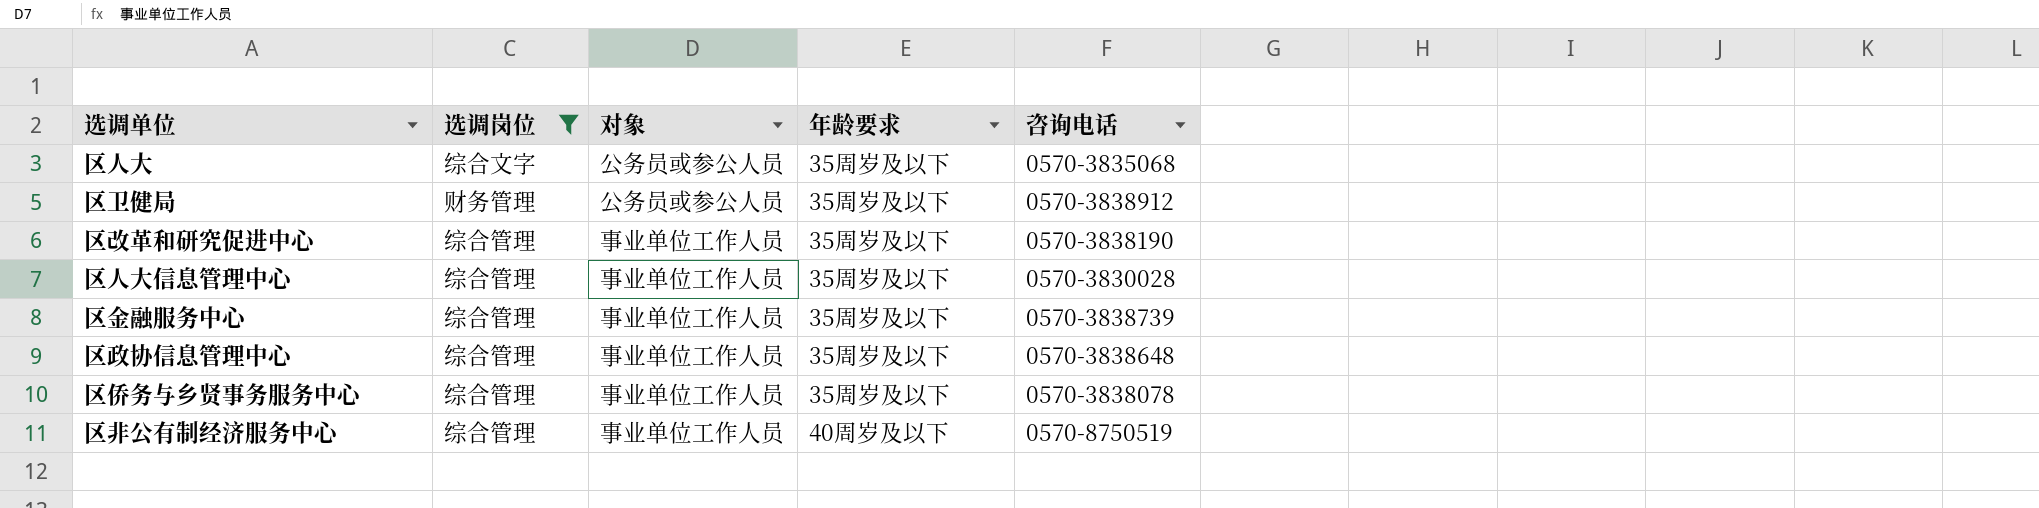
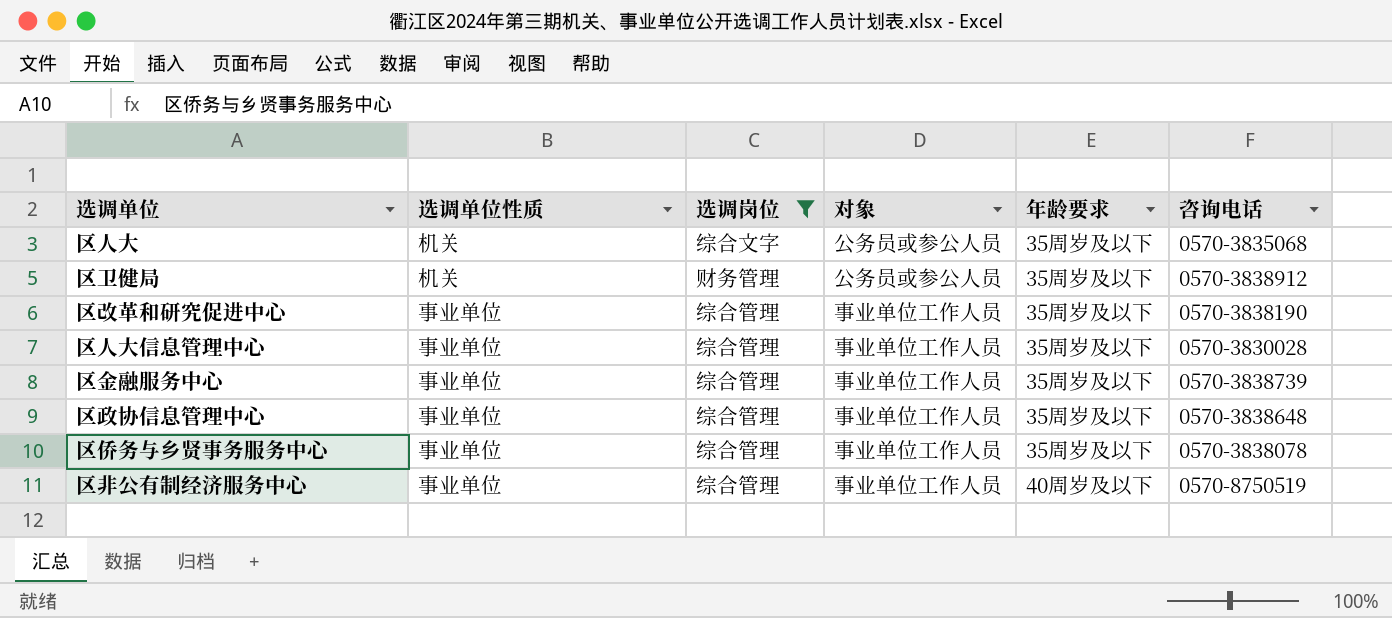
column 选调单位性质 | position: none -> 2

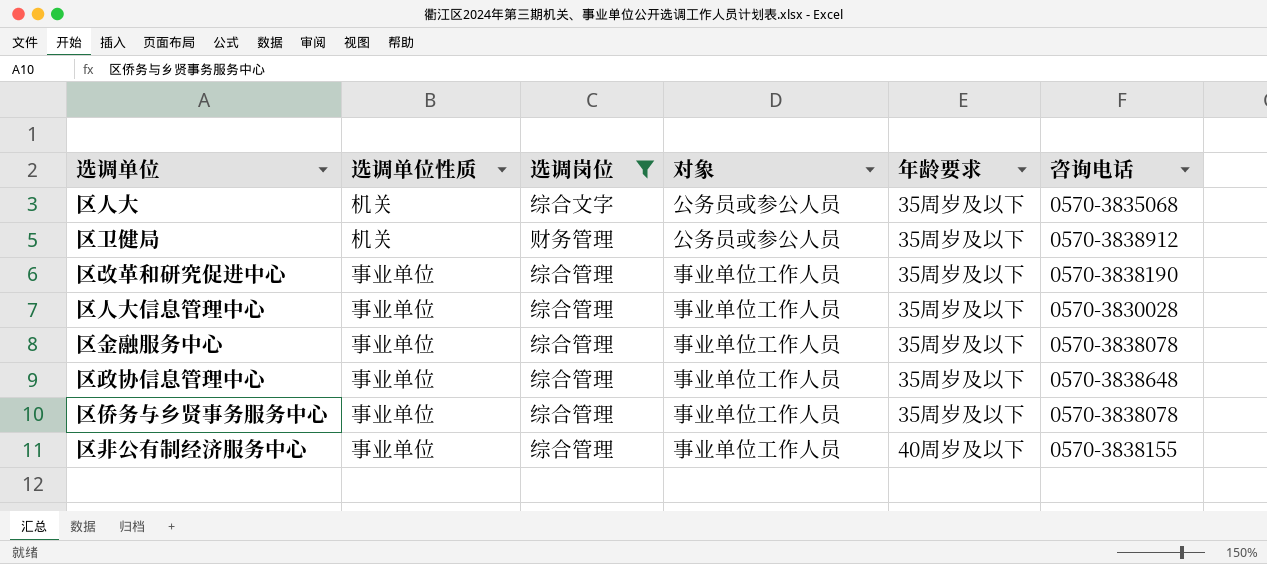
区金融服务中心 | 咨询电话: 0570-3838739 -> 0570-3838078
区非公有制经济服务中心 | 咨询电话: 0570-8750519 -> 0570-3838155

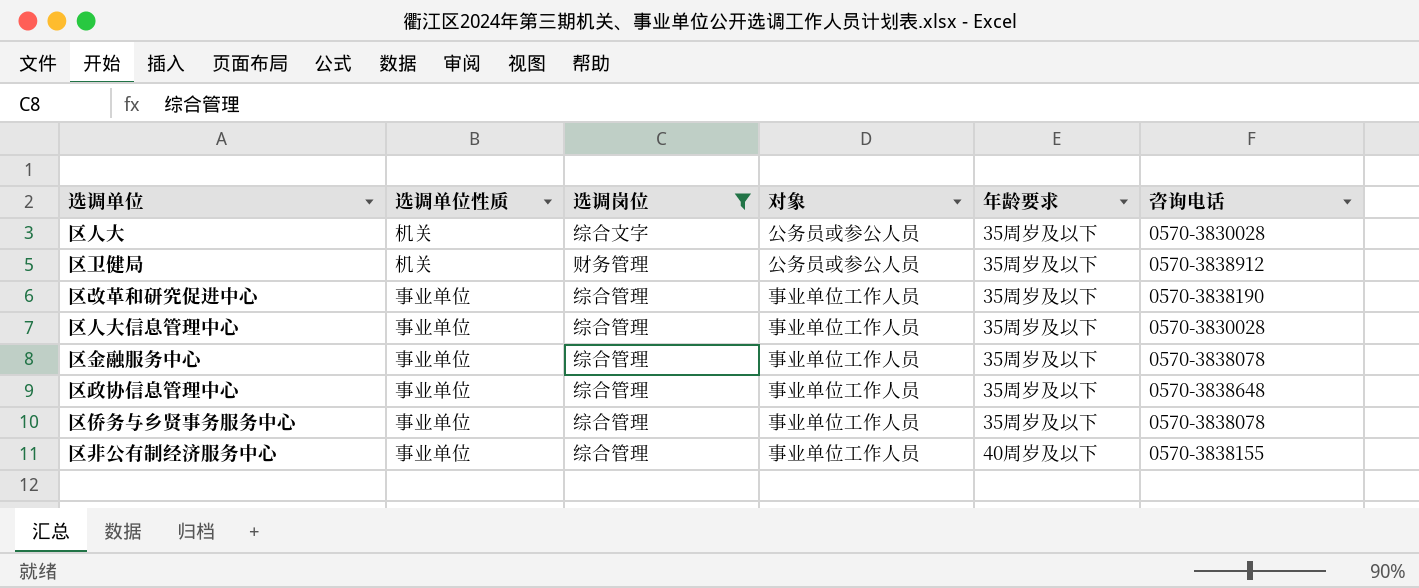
区人大 | 咨询电话: 0570-3835068 -> 0570-3830028

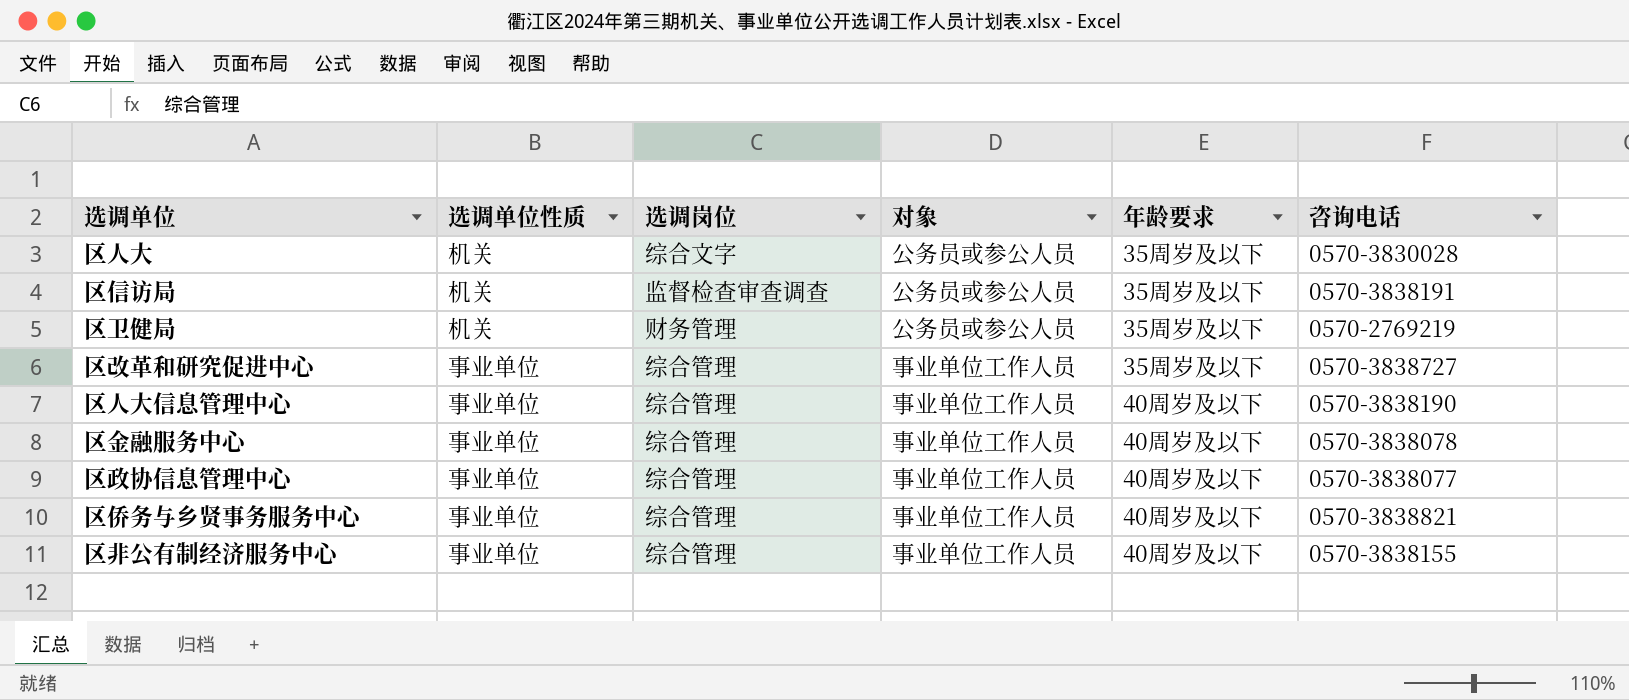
filter: 选调岗位 != 监督检查审查调查 -> none
区卫健局 | 咨询电话: 0570-3838912 -> 0570-2769219
区改革和研究促进中心 | 咨询电话: 0570-3838190 -> 0570-3838727
区人大信息管理中心 | 年龄要求: 35周岁及以下 -> 40周岁及以下
区人大信息管理中心 | 咨询电话: 0570-3830028 -> 0570-3838190
区金融服务中心 | 年龄要求: 35周岁及以下 -> 40周岁及以下
区政协信息管理中心 | 年龄要求: 35周岁及以下 -> 40周岁及以下
区政协信息管理中心 | 咨询电话: 0570-3838648 -> 0570-3838077
区侨务与乡贤事务服务中心 | 年龄要求: 35周岁及以下 -> 40周岁及以下
区侨务与乡贤事务服务中心 | 咨询电话: 0570-3838078 -> 0570-3838821

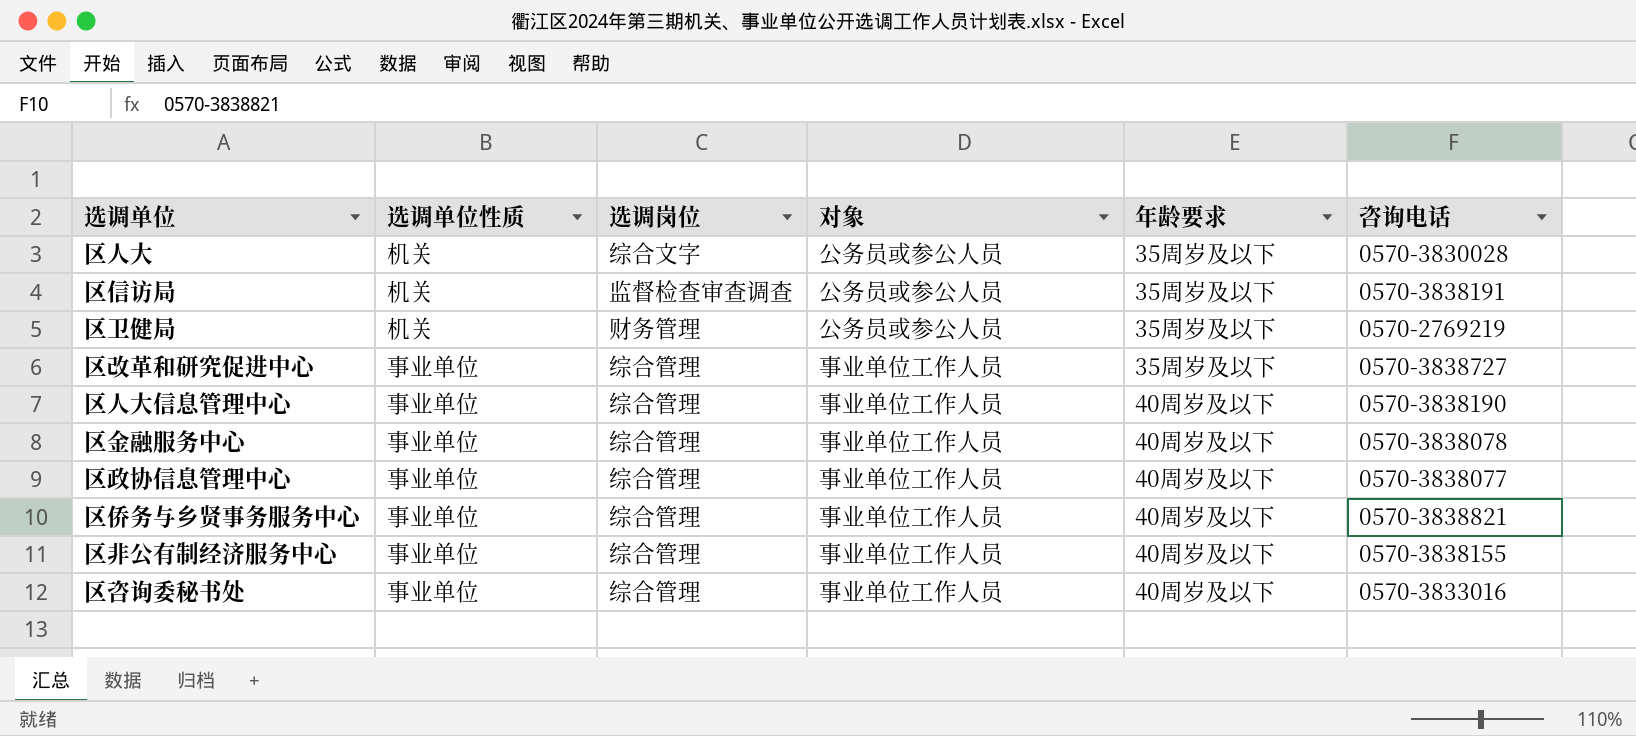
row 区咨询委秘书处: none -> 事业单位 | 综合管理 | 事业单位工作人员 | 40周岁及以下 | 0570-3833016

